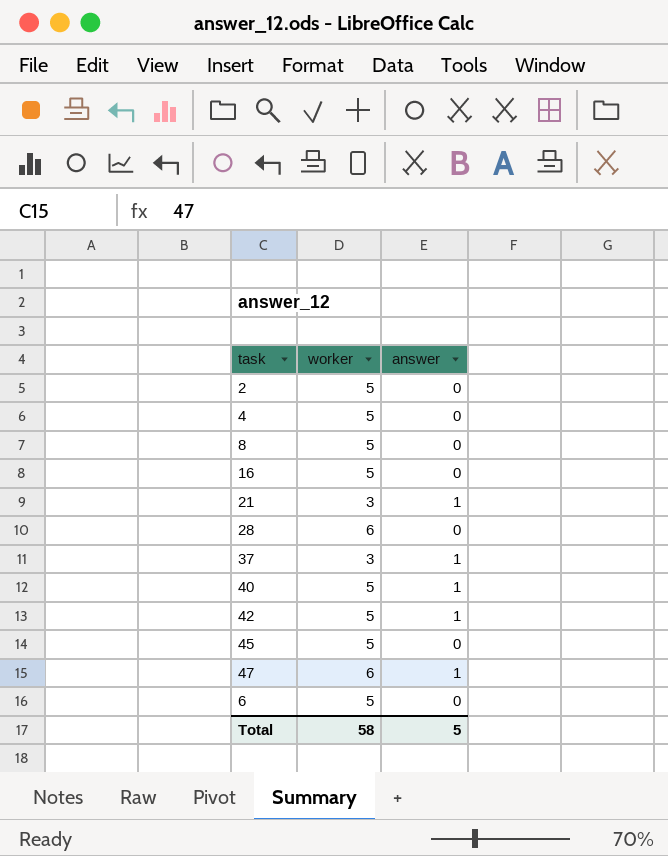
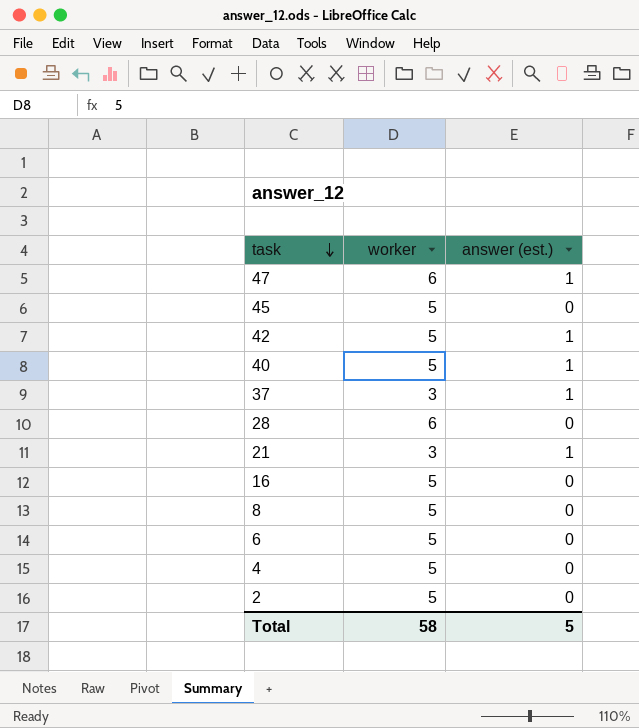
row order: none -> task descending
column name: answer -> answer (est.)

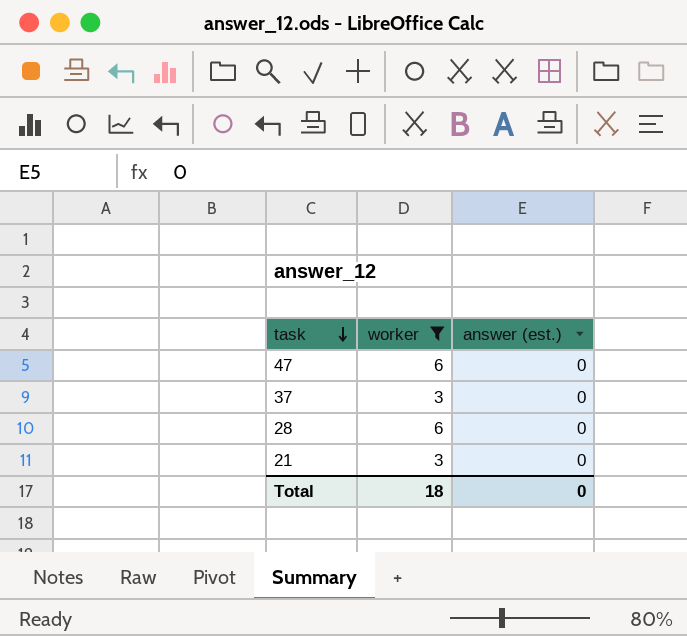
filter: none -> worker != 5
47 | answer (est.): 1 -> 0
37 | answer (est.): 1 -> 0
21 | answer (est.): 1 -> 0
Total | worker: 58 -> 18
Total | answer (est.): 5 -> 0

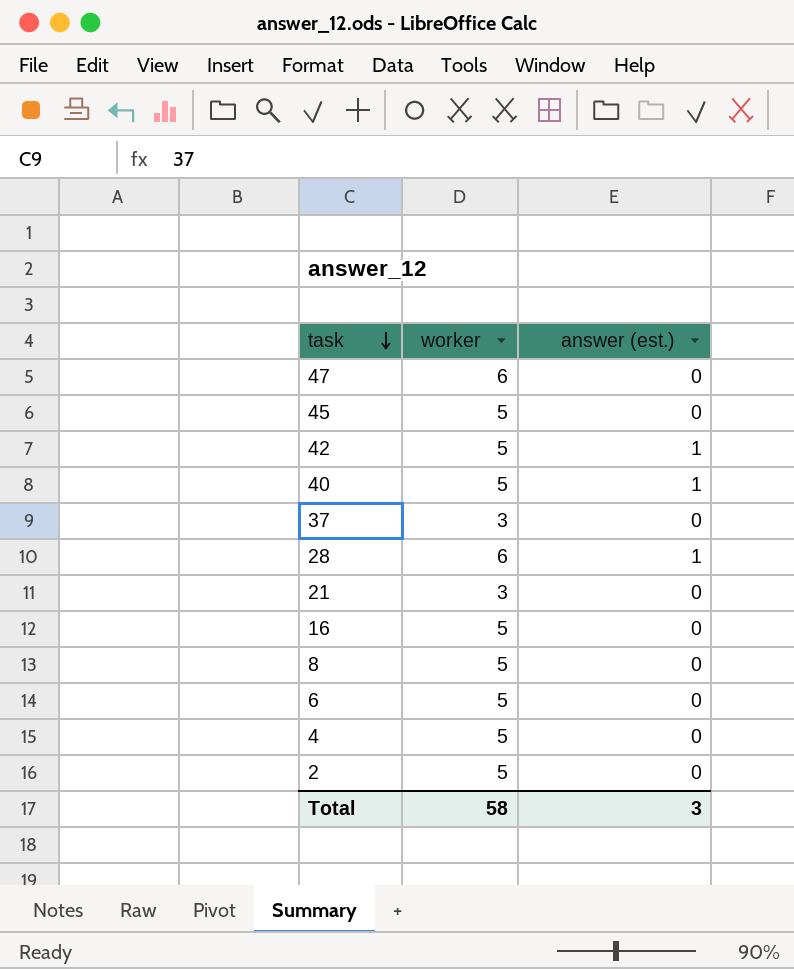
filter: worker != 5 -> none
28 | answer (est.): 0 -> 1
Total | worker: 18 -> 58
Total | answer (est.): 0 -> 3

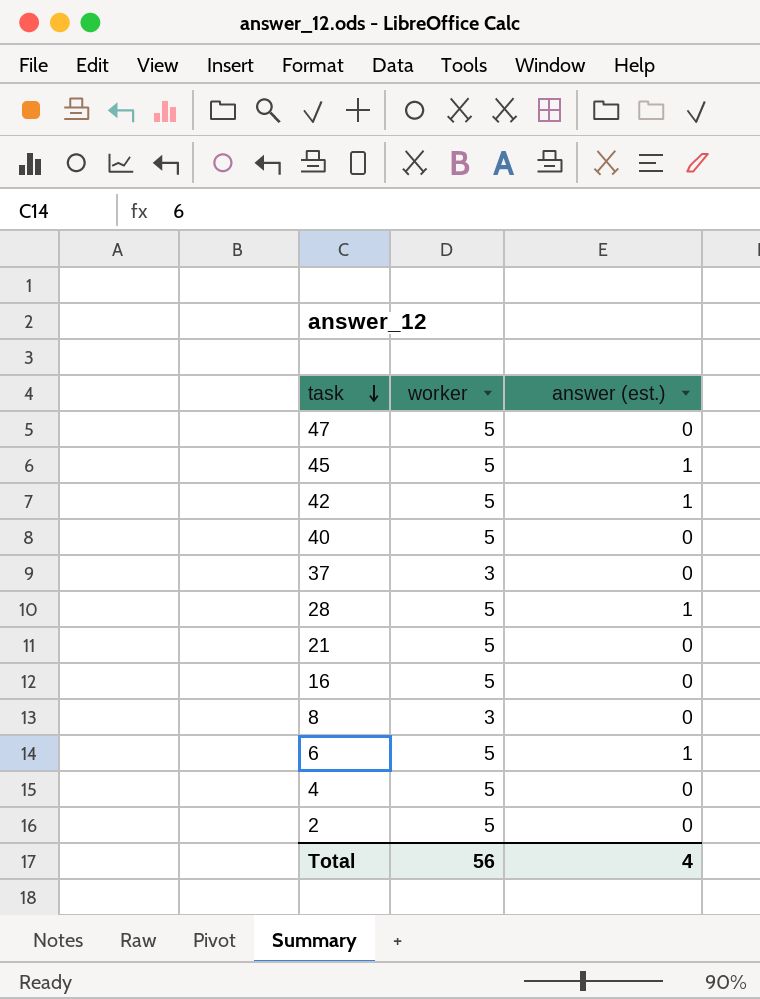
47 | worker: 6 -> 5
45 | answer (est.): 0 -> 1
40 | answer (est.): 1 -> 0
28 | worker: 6 -> 5
21 | worker: 3 -> 5
8 | worker: 5 -> 3
6 | answer (est.): 0 -> 1
Total | worker: 58 -> 56
Total | answer (est.): 3 -> 4

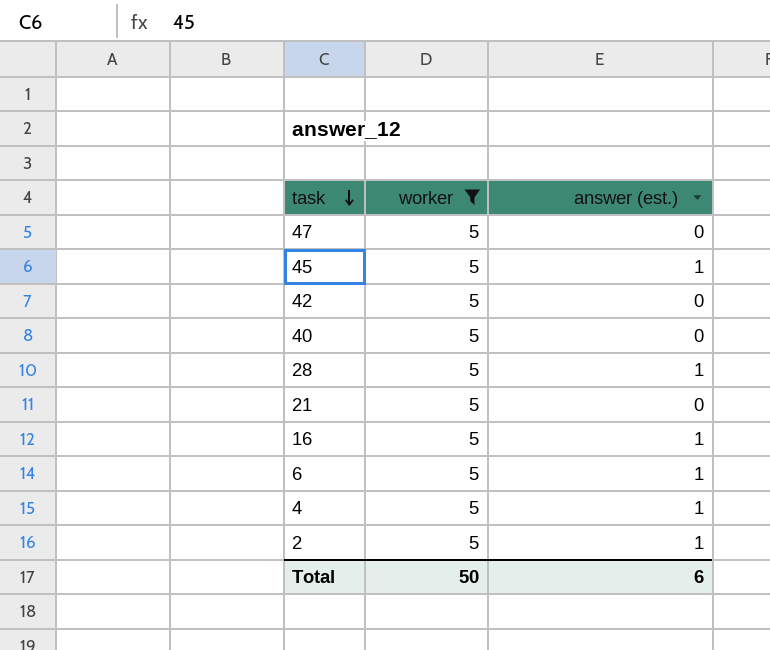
filter: none -> worker = 5
42 | answer (est.): 1 -> 0
16 | answer (est.): 0 -> 1
4 | answer (est.): 0 -> 1
2 | answer (est.): 0 -> 1
Total | worker: 56 -> 50
Total | answer (est.): 4 -> 6

